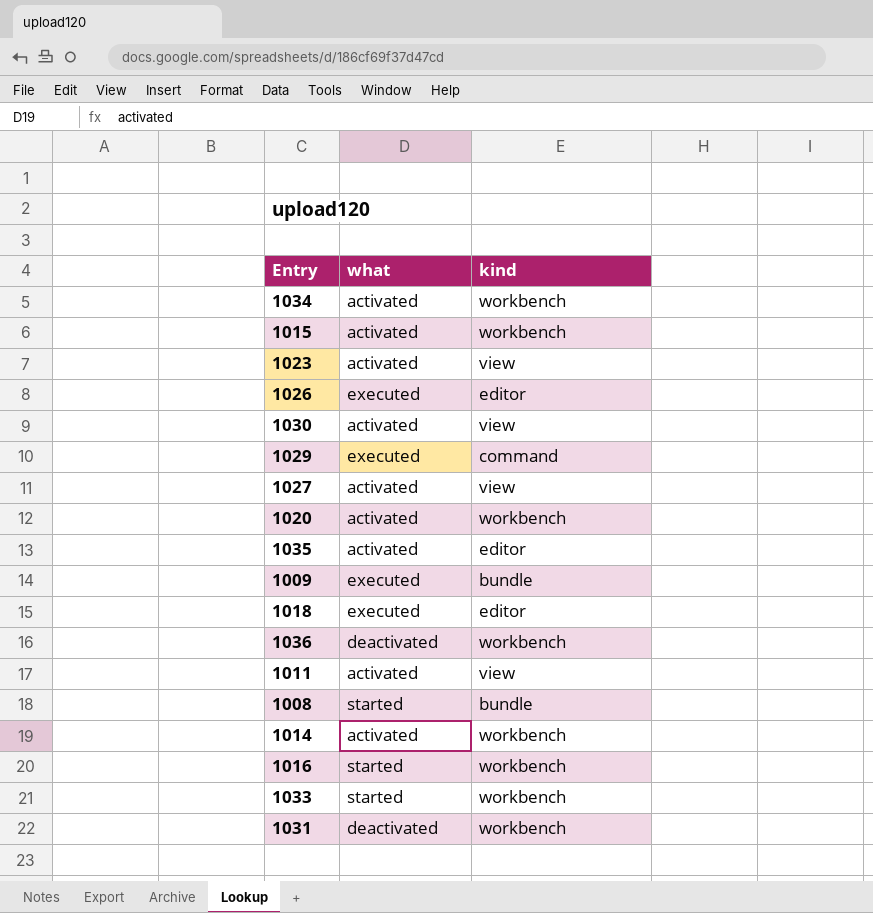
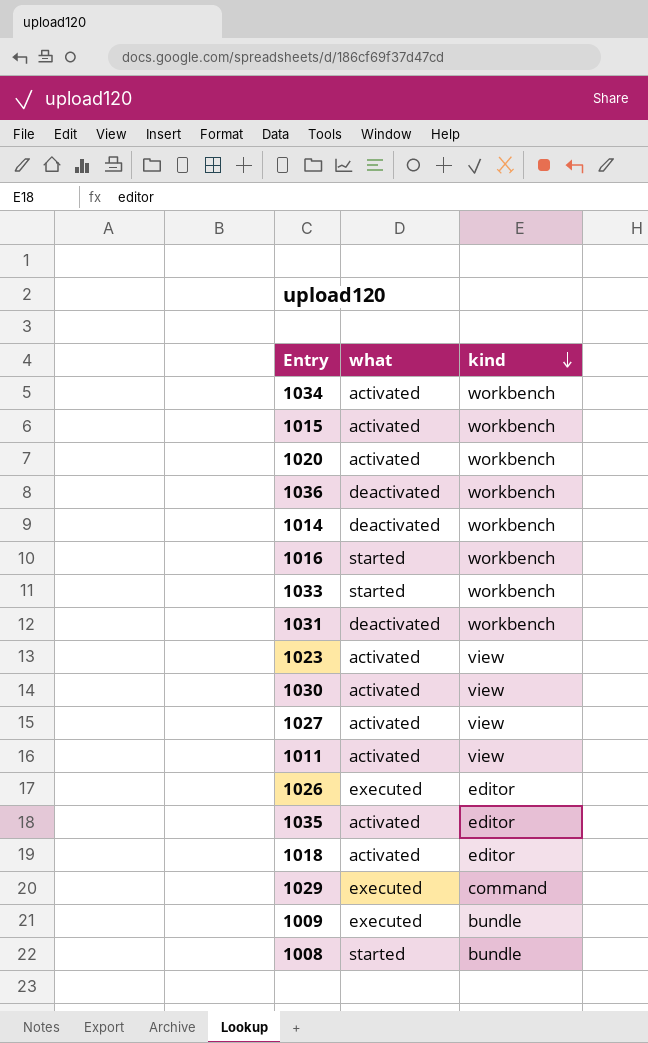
row order: none -> kind descending
1014 | what: activated -> deactivated
1018 | what: executed -> activated

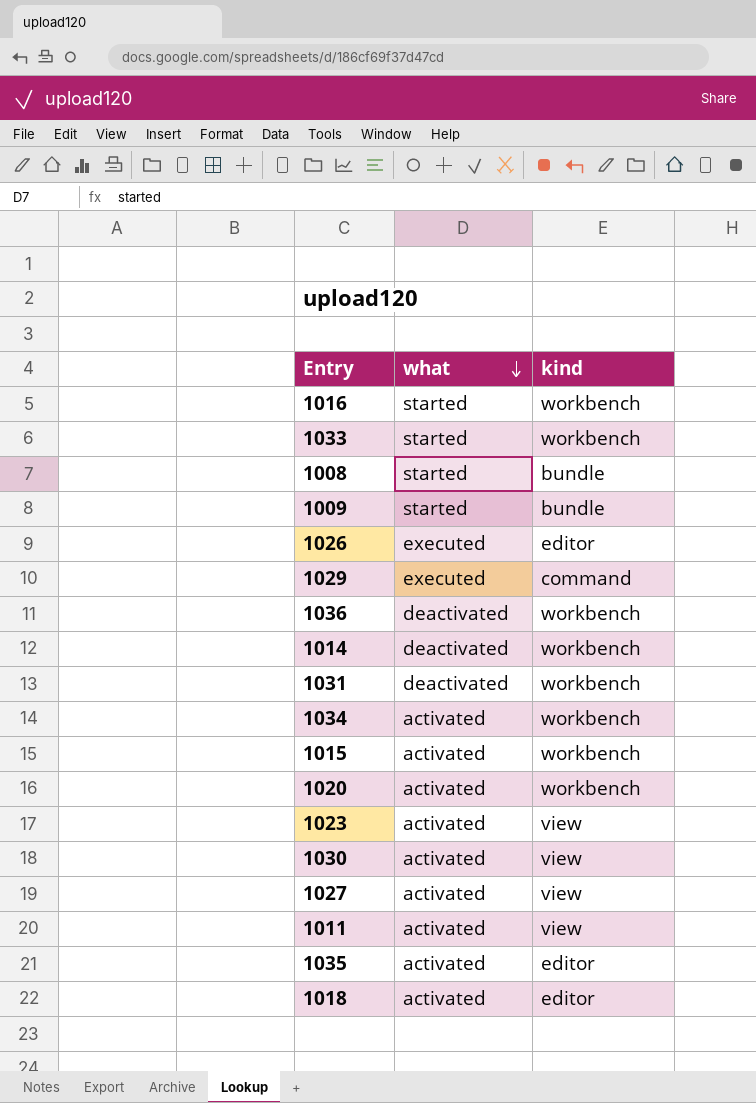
row order: kind descending -> what descending
1009 | what: executed -> started

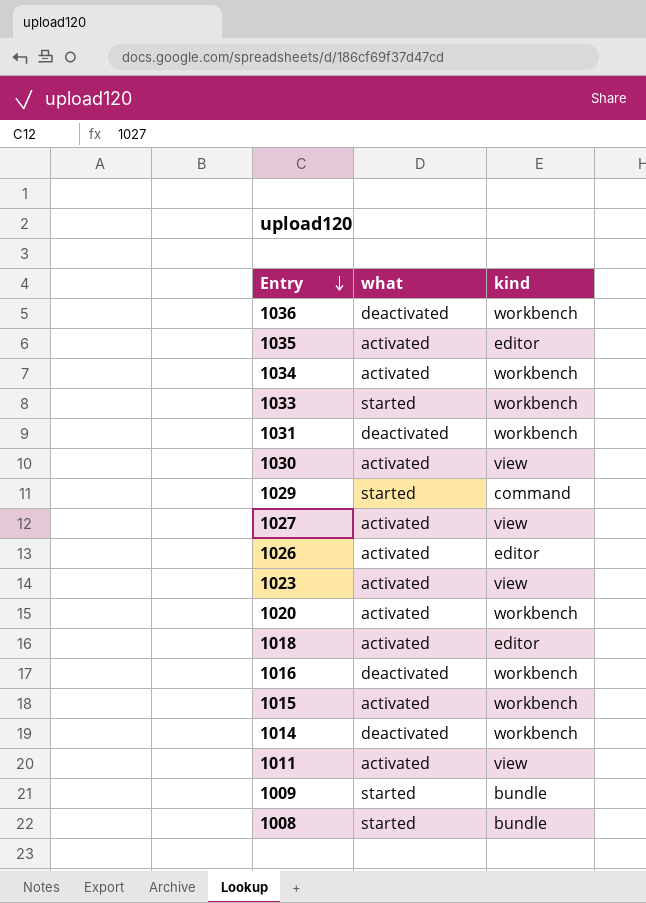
row order: what descending -> Entry descending
1029 | what: executed -> started
1026 | what: executed -> activated
1016 | what: started -> deactivated

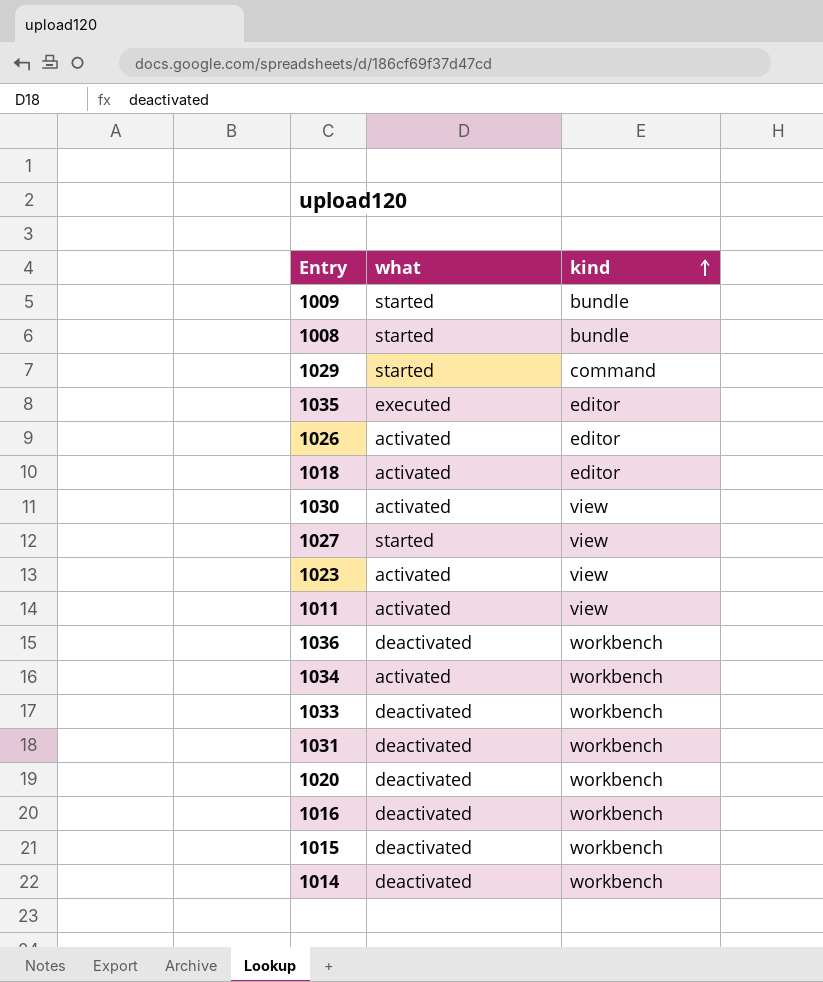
row order: Entry descending -> kind ascending
1035 | what: activated -> executed
1027 | what: activated -> started
1033 | what: started -> deactivated
1020 | what: activated -> deactivated
1015 | what: activated -> deactivated

